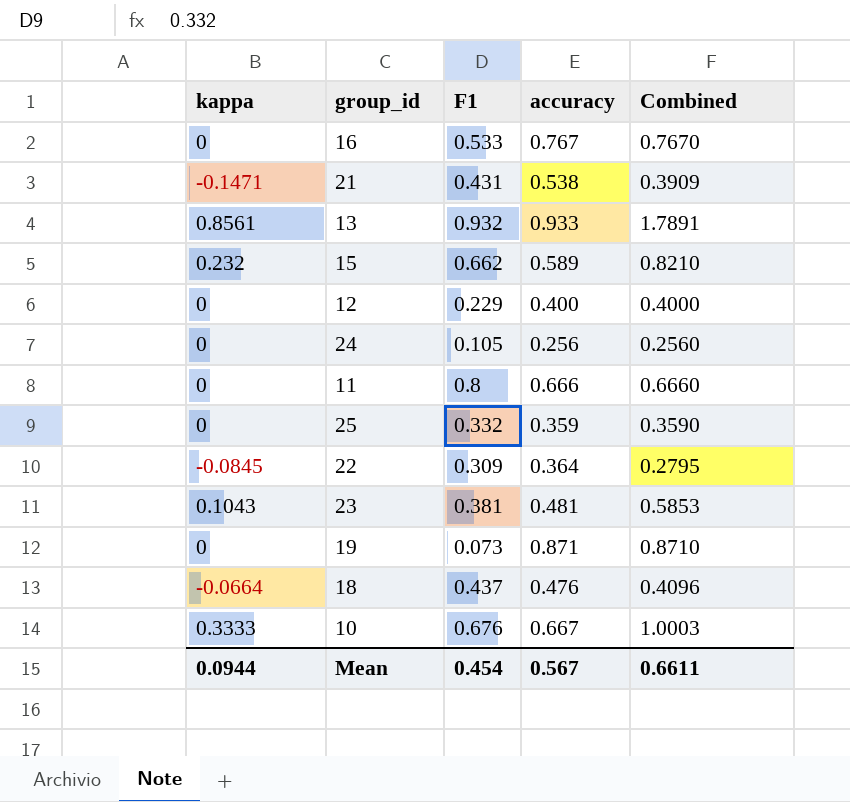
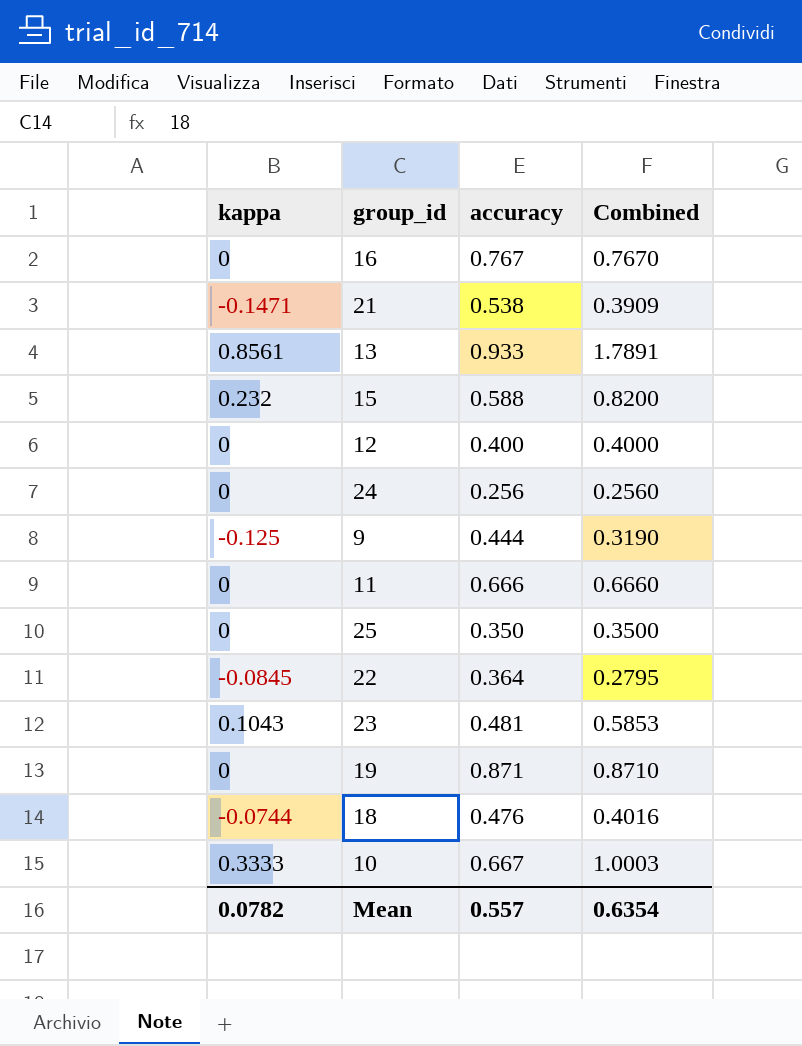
column F1 | position: 3 -> none
15 | accuracy: 0.589 -> 0.588
15 | Combined: 0.8210 -> 0.8200
row 9: none -> -0.125 | 0.444 | 0.3190
25 | accuracy: 0.359 -> 0.350
25 | Combined: 0.3590 -> 0.3500
18 | kappa: -0.0664 -> -0.0744
18 | Combined: 0.4096 -> 0.4016
Mean | kappa: 0.0944 -> 0.0782
Mean | accuracy: 0.567 -> 0.557
Mean | Combined: 0.6611 -> 0.6354

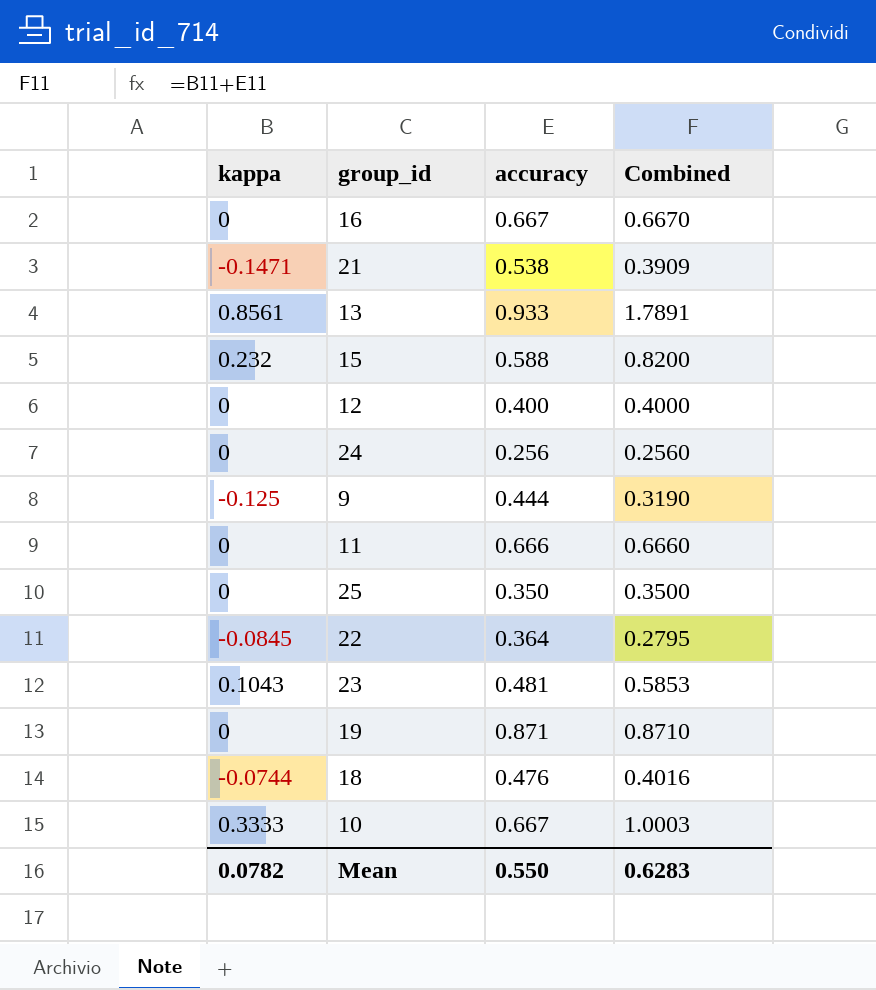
16 | accuracy: 0.767 -> 0.667
16 | Combined: 0.7670 -> 0.6670
Mean | accuracy: 0.557 -> 0.550
Mean | Combined: 0.6354 -> 0.6283

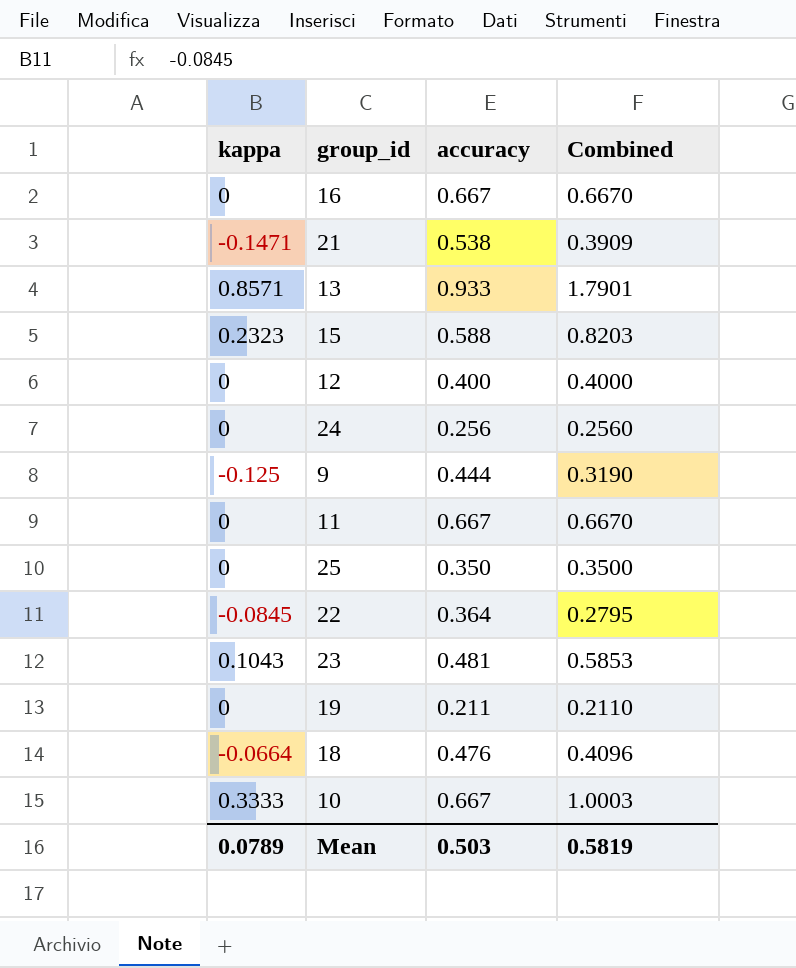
13 | kappa: 0.8561 -> 0.8571
13 | Combined: 1.7891 -> 1.7901
15 | kappa: 0.232 -> 0.2323
15 | Combined: 0.8200 -> 0.8203
11 | accuracy: 0.666 -> 0.667
11 | Combined: 0.6660 -> 0.6670
19 | accuracy: 0.871 -> 0.211
19 | Combined: 0.8710 -> 0.2110
18 | kappa: -0.0744 -> -0.0664
18 | Combined: 0.4016 -> 0.4096
Mean | kappa: 0.0782 -> 0.0789
Mean | accuracy: 0.550 -> 0.503
Mean | Combined: 0.6283 -> 0.5819

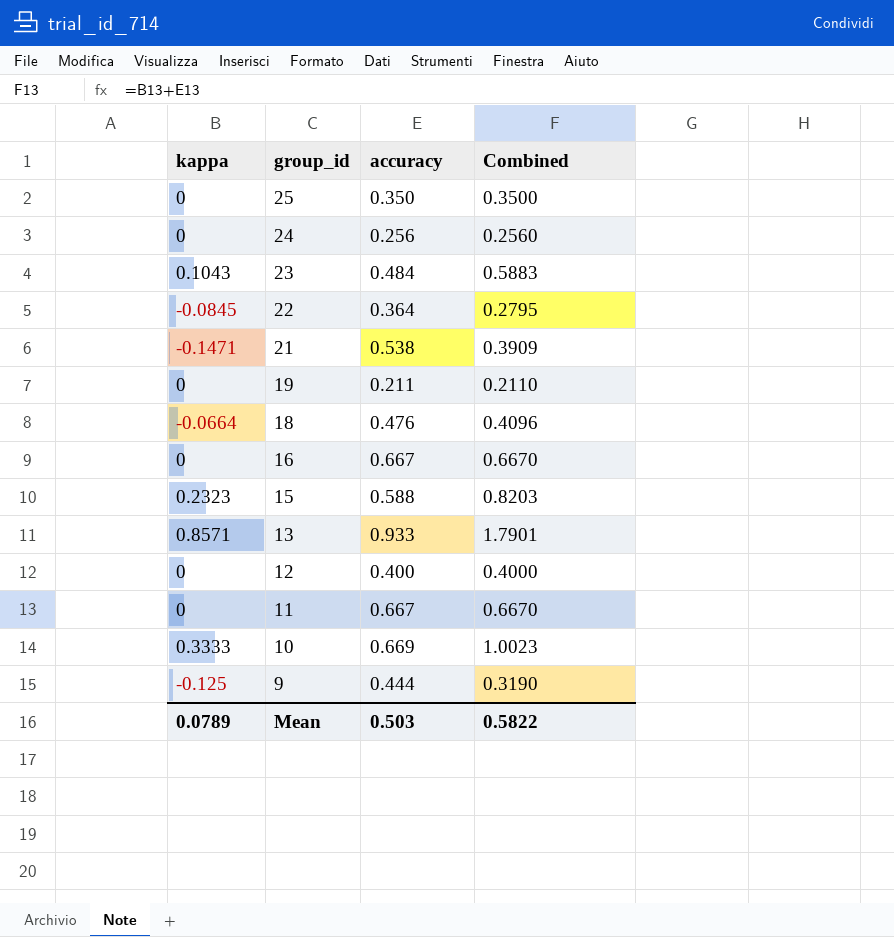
row order: none -> group_id descending
23 | accuracy: 0.481 -> 0.484
23 | Combined: 0.5853 -> 0.5883
10 | accuracy: 0.667 -> 0.669
10 | Combined: 1.0003 -> 1.0023
Mean | Combined: 0.5819 -> 0.5822

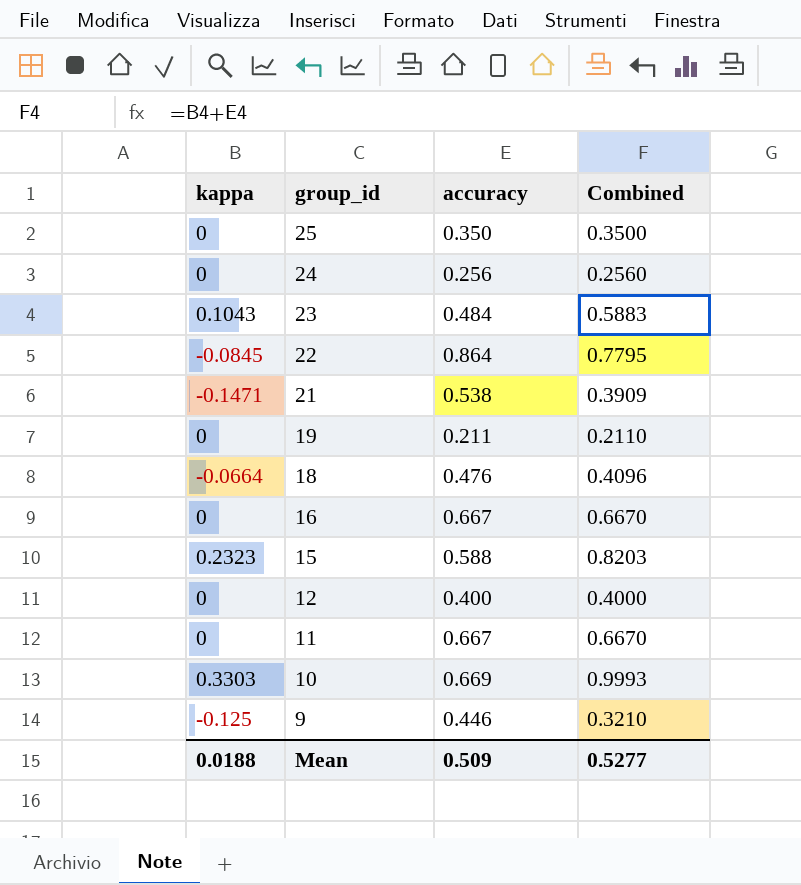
row 13: 0.8571 | 0.933 | 1.7901 -> none
22 | accuracy: 0.364 -> 0.864
22 | Combined: 0.2795 -> 0.7795
10 | kappa: 0.3333 -> 0.3303
10 | Combined: 1.0023 -> 0.9993
9 | accuracy: 0.444 -> 0.446
9 | Combined: 0.3190 -> 0.3210
Mean | kappa: 0.0789 -> 0.0188
Mean | accuracy: 0.503 -> 0.509
Mean | Combined: 0.5822 -> 0.5277

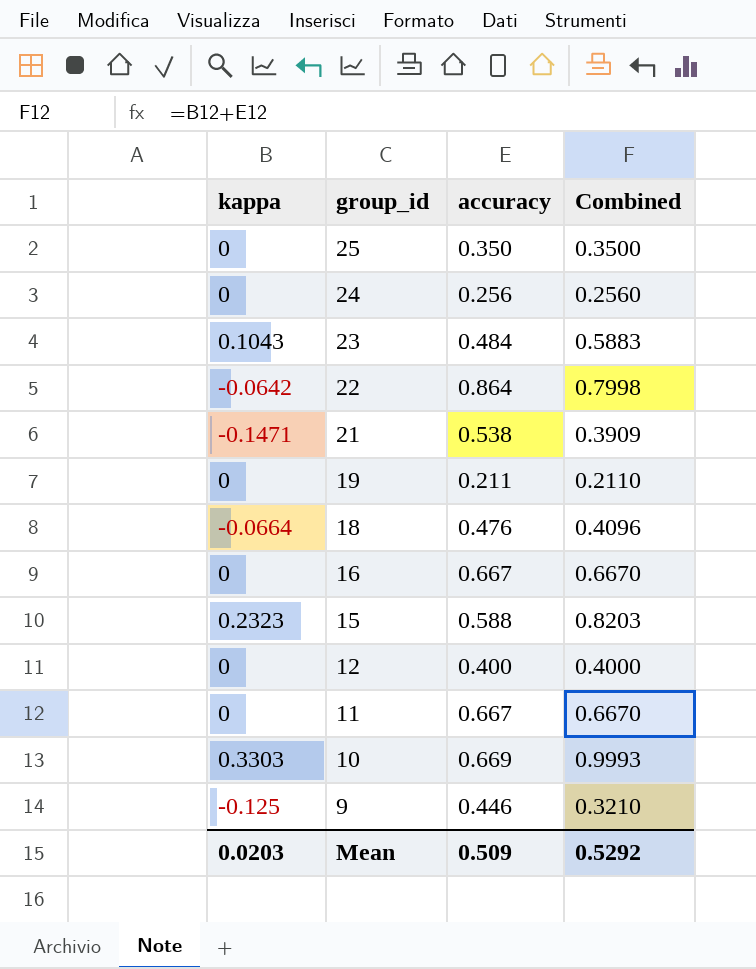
22 | kappa: -0.0845 -> -0.0642
22 | Combined: 0.7795 -> 0.7998
Mean | kappa: 0.0188 -> 0.0203
Mean | Combined: 0.5277 -> 0.5292

